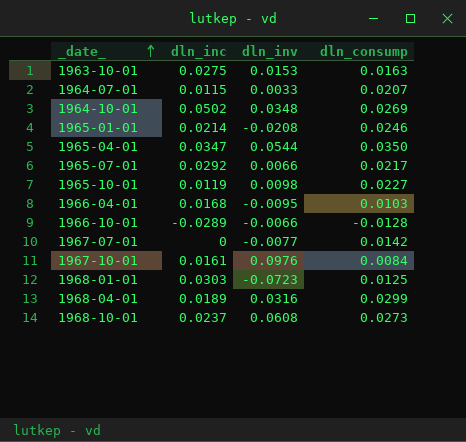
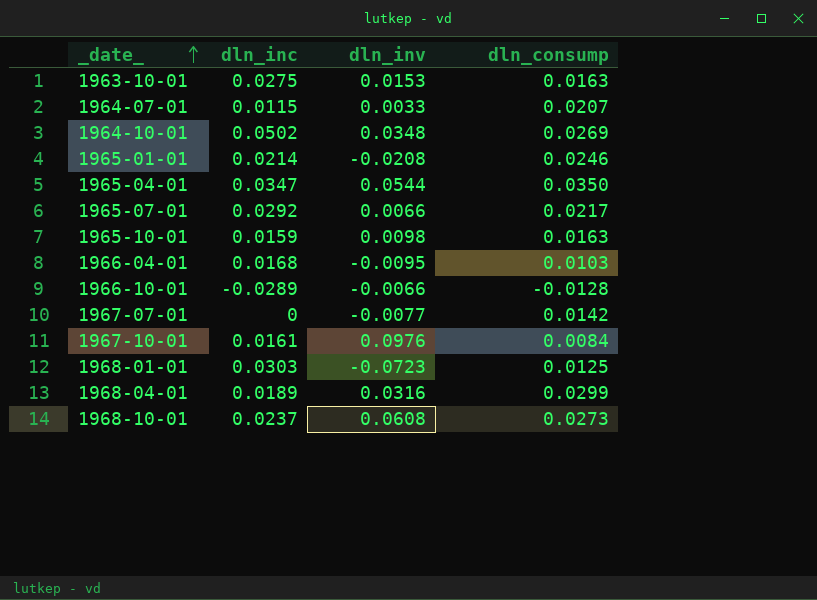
1965-10-01 | dln_inc: 0.0119 -> 0.0159
1965-10-01 | dln_consump: 0.0227 -> 0.0163

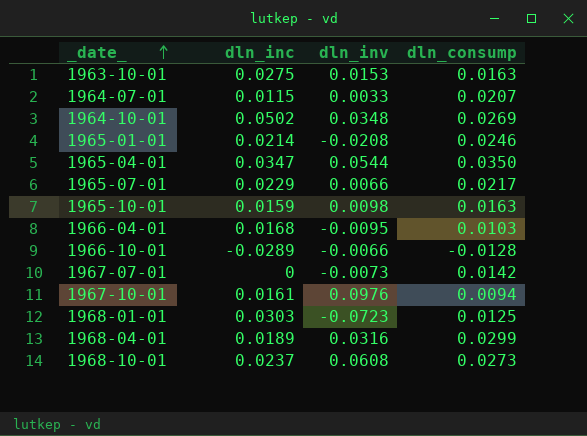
1965-07-01 | dln_inc: 0.0292 -> 0.0229
1967-07-01 | dln_inv: -0.0077 -> -0.0073
1967-10-01 | dln_consump: 0.0084 -> 0.0094

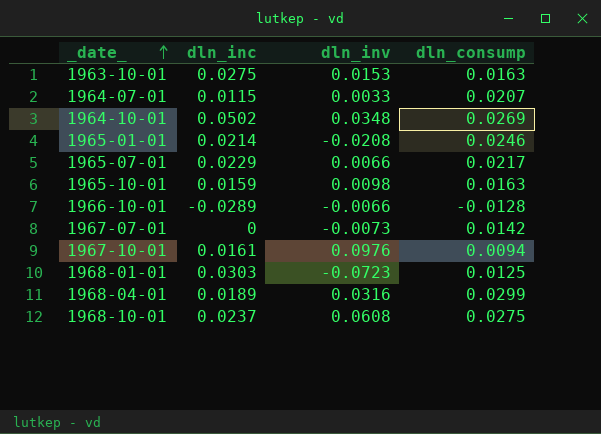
row 1965-04-01: 0.0347 | 0.0544 | 0.0350 -> none
row 1966-04-01: 0.0168 | -0.0095 | 0.0103 -> none
1968-10-01 | dln_consump: 0.0273 -> 0.0275

